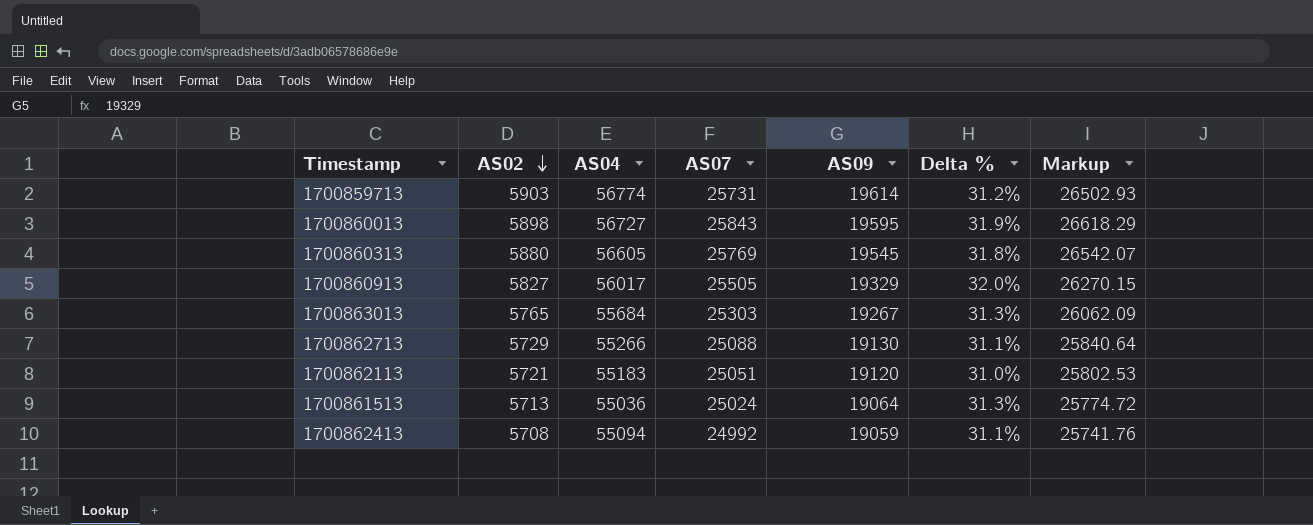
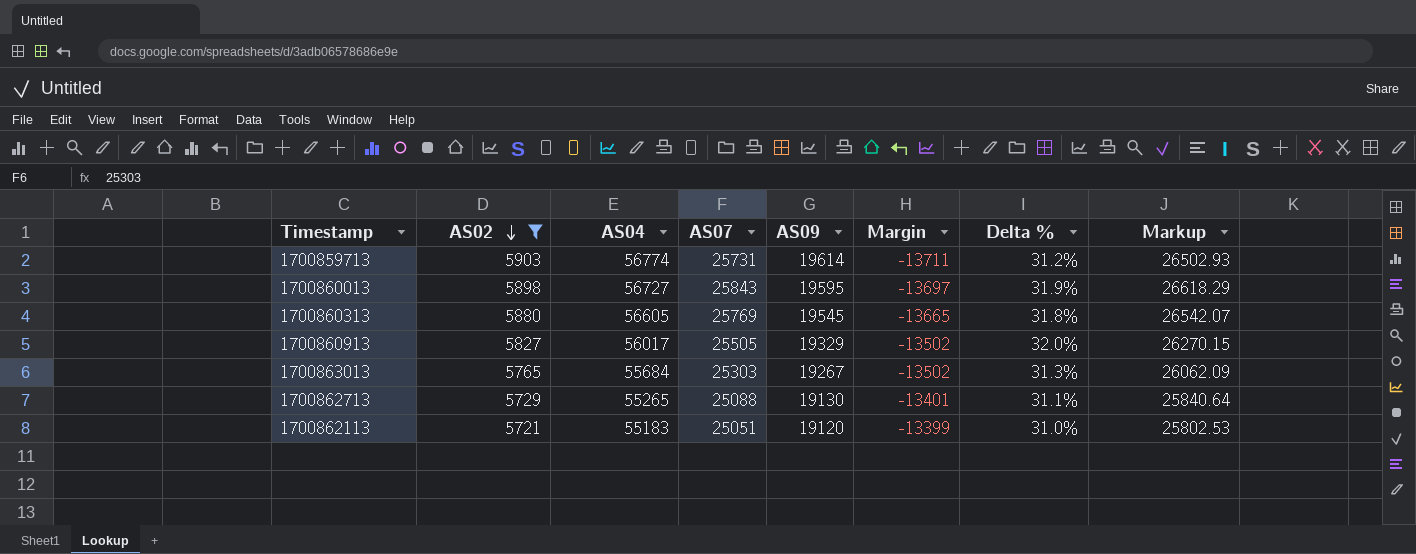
filter: none -> AS02 >= 5721
column Margin | formula: none -> [AS02] - [AS09]
1700862713 | AS04: 55266 -> 55265

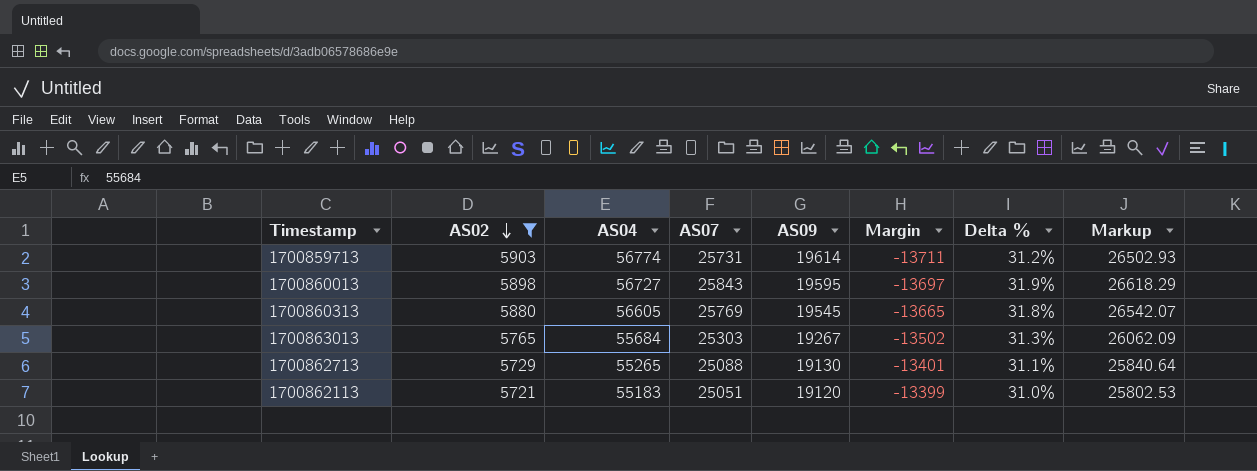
row 1700860913: 5827 | 56017 | 25505 | 19329 | -13502 | 32.0% | 26270.15 -> none

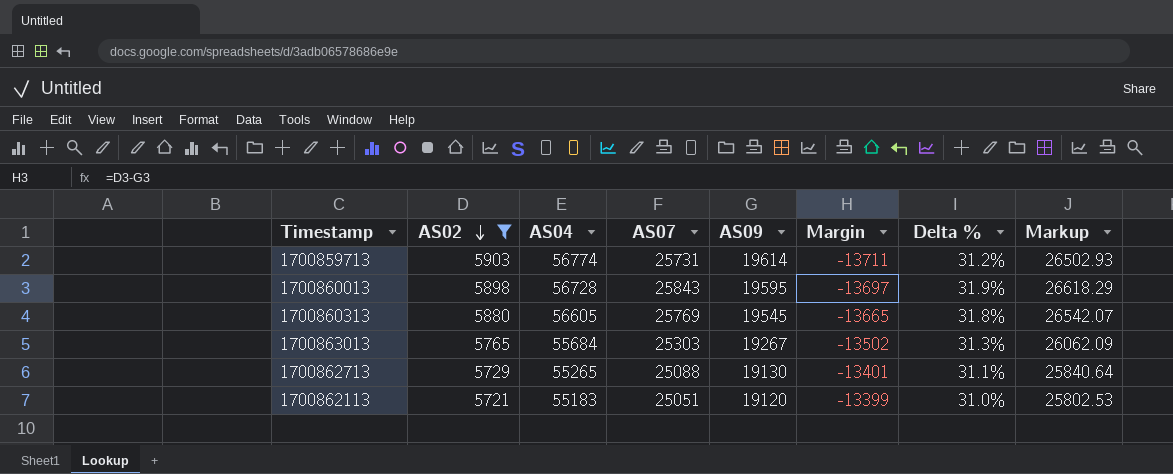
1700860013 | AS04: 56727 -> 56728

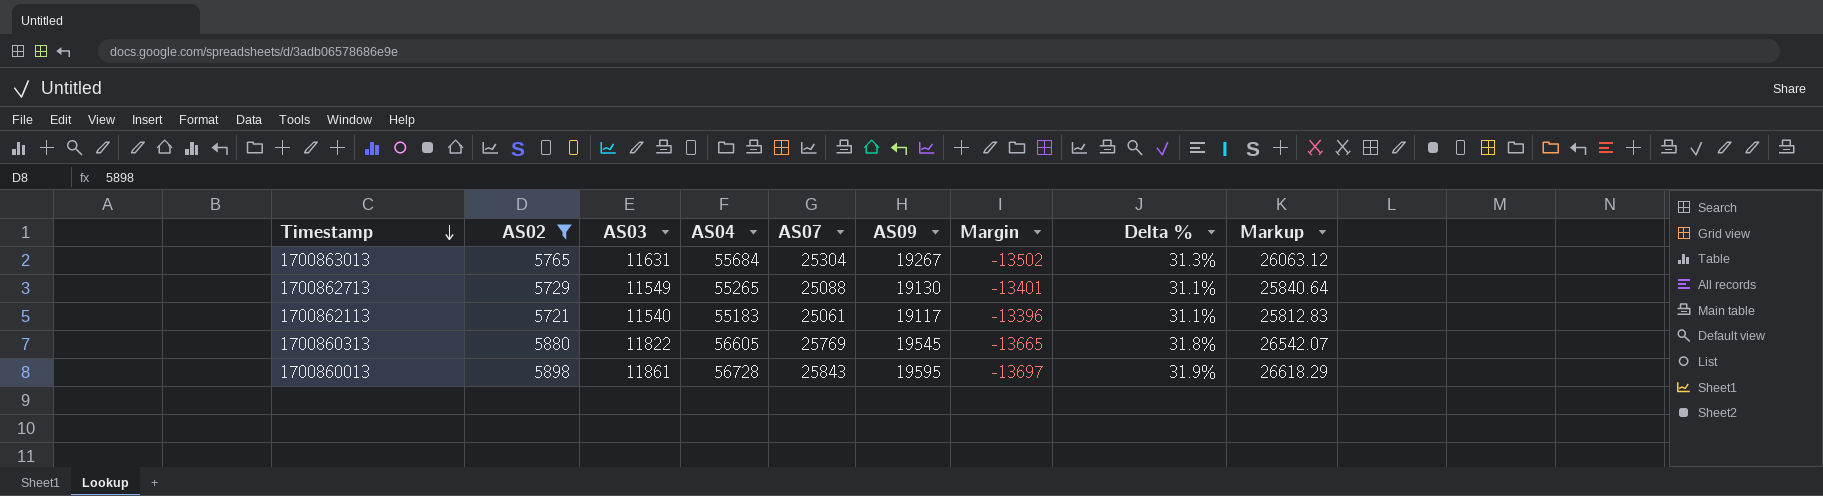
row order: AS02 descending -> Timestamp descending
column AS03 | position: none -> 3
row 1700859713: 5903 | 56774 | 25731 | 19614 | -13711 | 31.2% | 26502.93 -> none
1700863013 | AS07: 25303 -> 25304
1700863013 | Markup: 26062.09 -> 26063.12
1700862113 | AS07: 25051 -> 25061
1700862113 | AS09: 19120 -> 19117
1700862113 | Margin: -13399 -> -13396
1700862113 | Delta %: 31.0% -> 31.1%
1700862113 | Markup: 25802.53 -> 25812.83

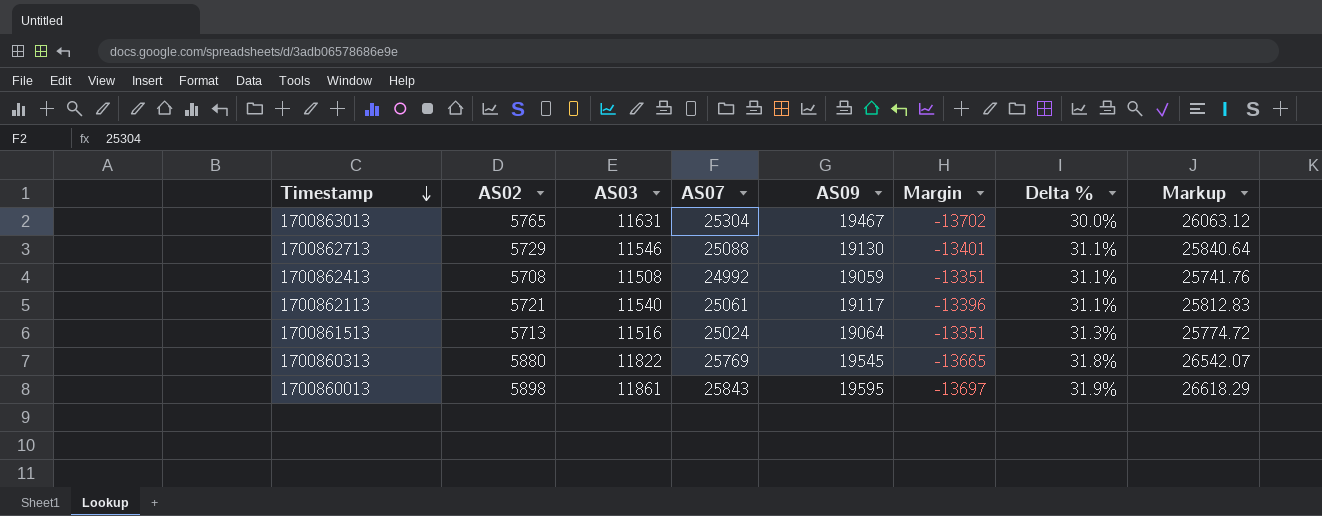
filter: AS02 >= 5721 -> none
column AS04 | position: 4 -> none
1700863013 | AS09: 19267 -> 19467
1700863013 | Margin: -13502 -> -13702
1700863013 | Delta %: 31.3% -> 30.0%
1700862713 | AS03: 11549 -> 11546

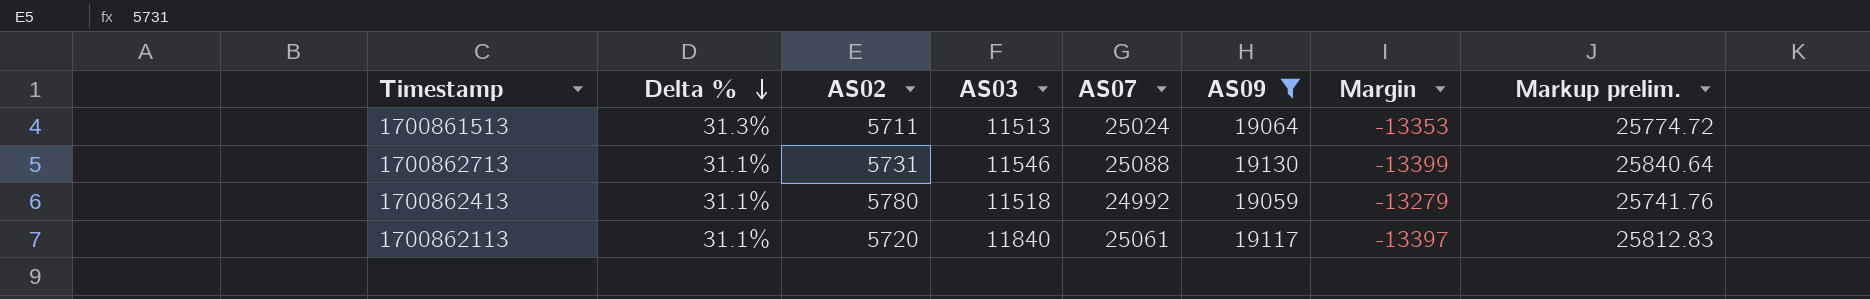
filter: none -> AS09 <= 19130
row order: Timestamp descending -> Delta % descending
column Delta % | position: 7 -> 2
column name: Markup -> Markup prelim.
1700861513 | AS02: 5713 -> 5711
1700861513 | AS03: 11516 -> 11513
1700861513 | Margin: -13351 -> -13353
1700862713 | AS02: 5729 -> 5731
1700862713 | Margin: -13401 -> -13399
1700862413 | AS02: 5708 -> 5780
1700862413 | AS03: 11508 -> 11518
1700862413 | Margin: -13351 -> -13279
1700862113 | AS02: 5721 -> 5720
1700862113 | AS03: 11540 -> 11840
1700862113 | Margin: -13396 -> -13397

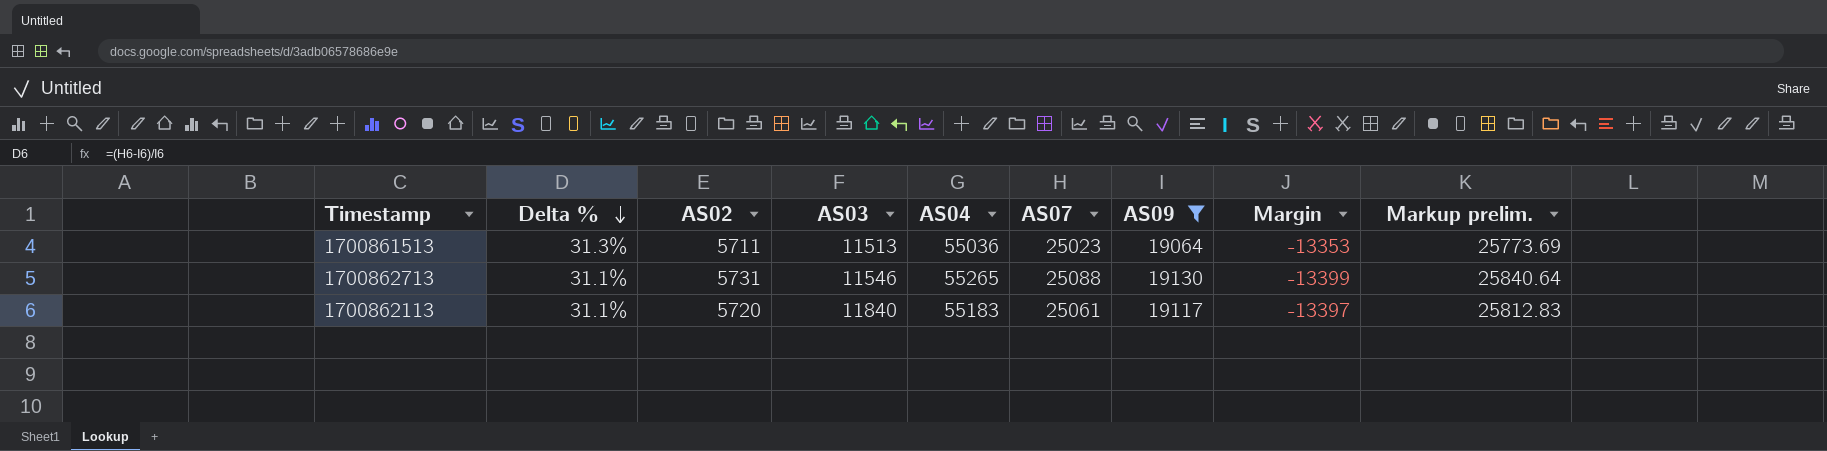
column AS04 | position: none -> 5
row 1700862413: 31.1% | 5780 | 11518 | 24992 | 19059 | -13279 | 25741.76 -> none
1700861513 | AS07: 25024 -> 25023
1700861513 | Markup prelim.: 25774.72 -> 25773.69

